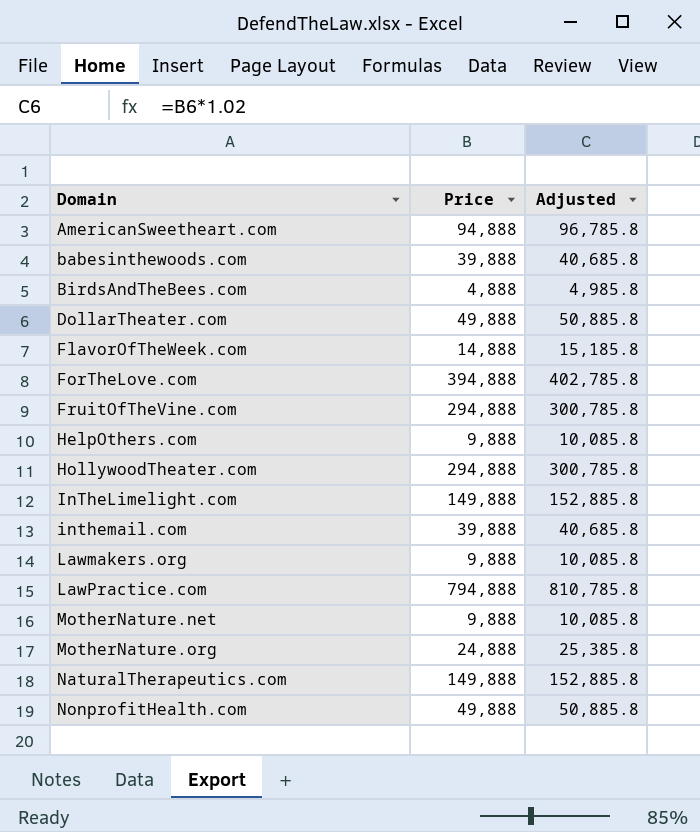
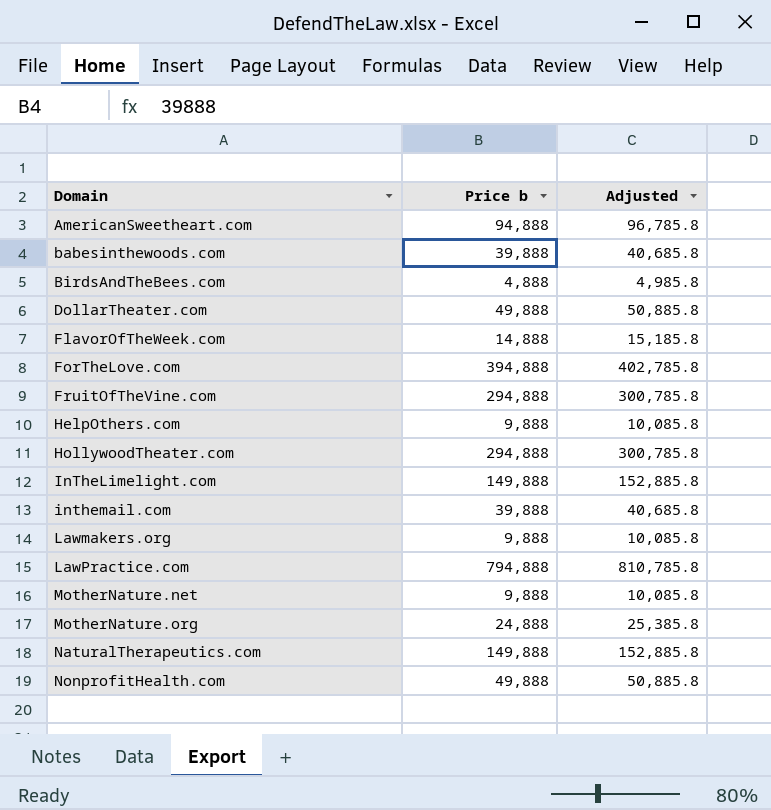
column name: Price -> Price b

